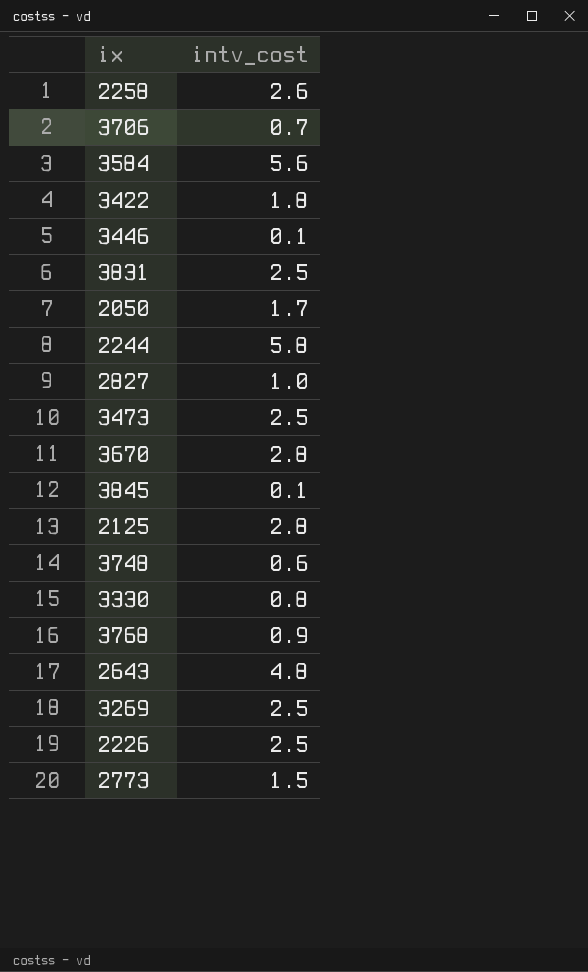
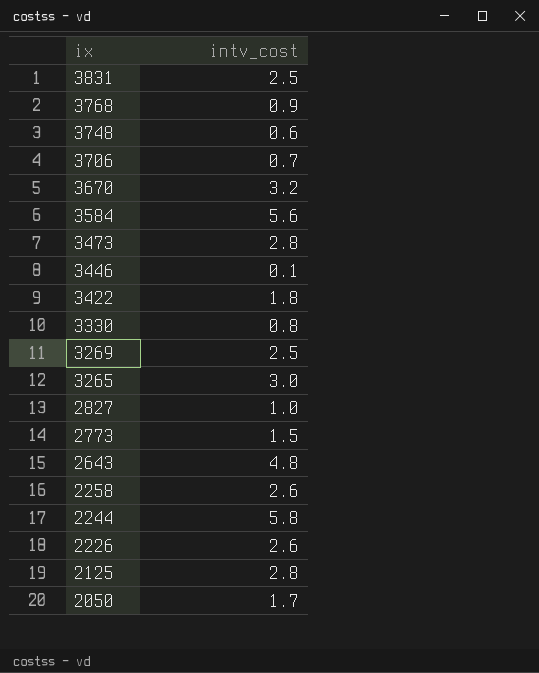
row order: none -> ix descending
row 3845: 0.1 -> none
3670 | intv_cost: 2.8 -> 3.2
3473 | intv_cost: 2.5 -> 2.8
row 3265: none -> 3.0
2226 | intv_cost: 2.5 -> 2.6

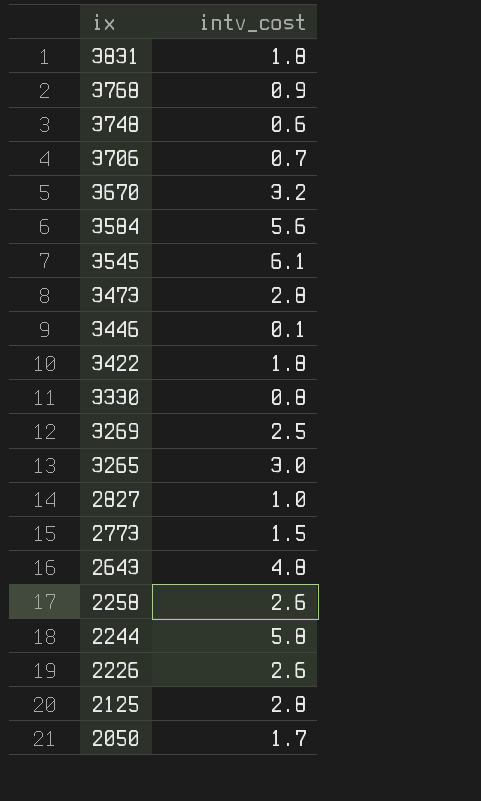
3831 | intv_cost: 2.5 -> 1.8
row 3545: none -> 6.1

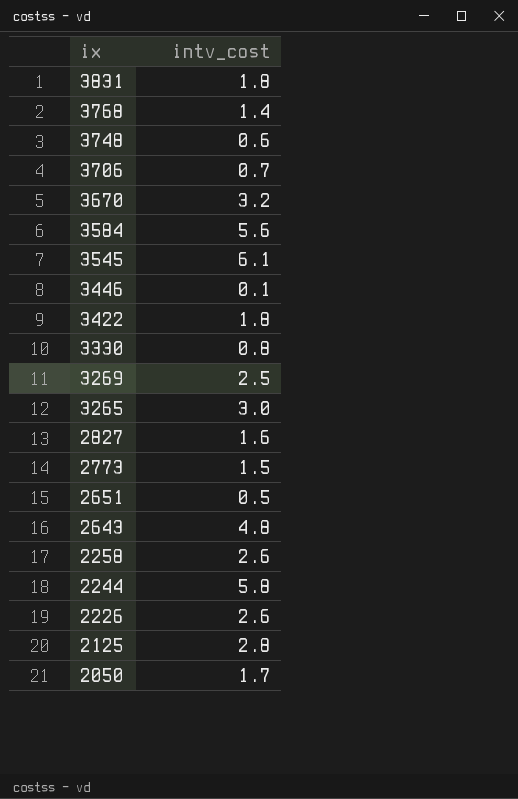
row 3473: 2.8 -> none
3768 | intv_cost: 0.9 -> 1.4
2827 | intv_cost: 1.0 -> 1.6
row 2651: none -> 0.5

